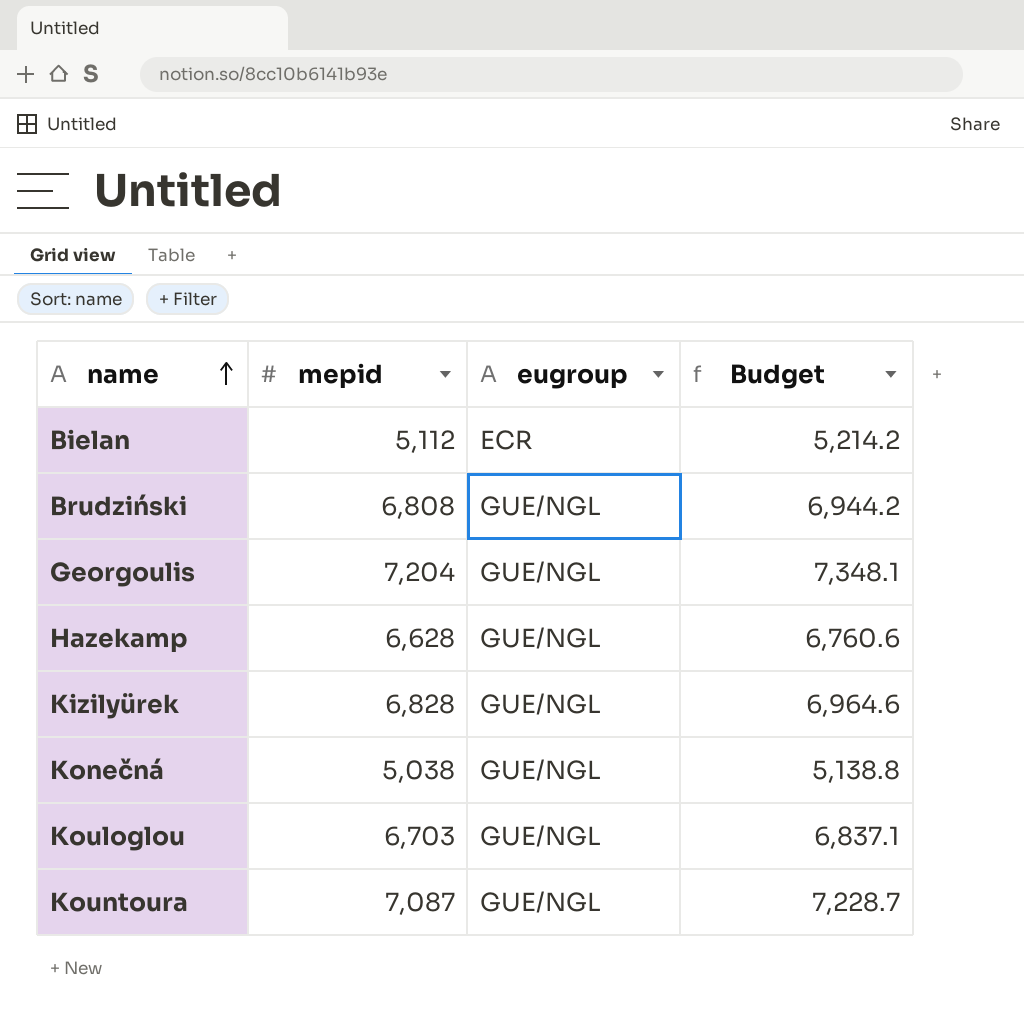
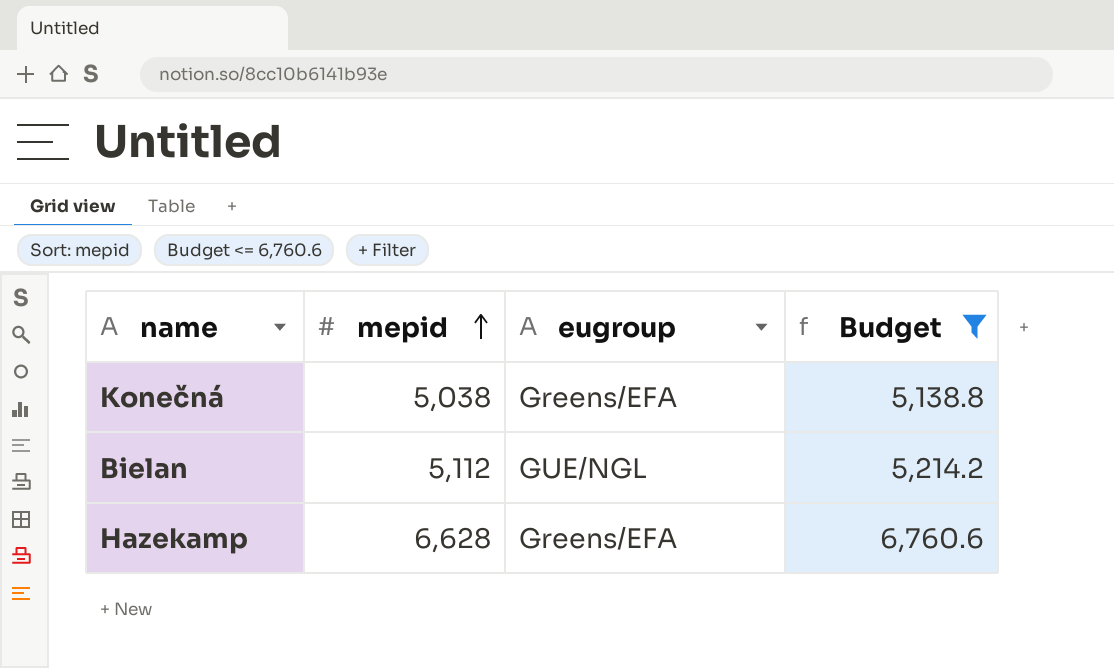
filter: none -> Budget <= 6,760.6
row order: name ascending -> mepid ascending
Konečná | eugroup: GUE/NGL -> Greens/EFA
Bielan | eugroup: ECR -> GUE/NGL
Hazekamp | eugroup: GUE/NGL -> Greens/EFA

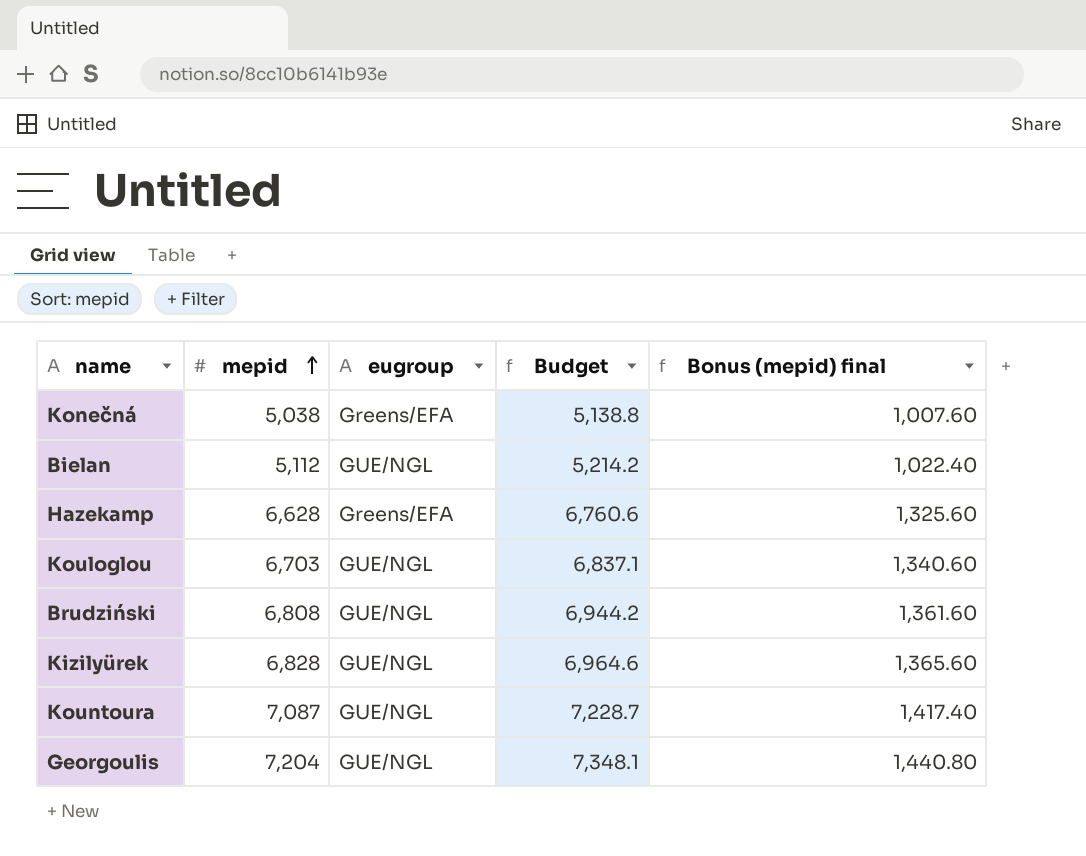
filter: Budget <= 6,760.6 -> none
column Bonus (mepid) final | formula: none -> [mepid] * 0.2

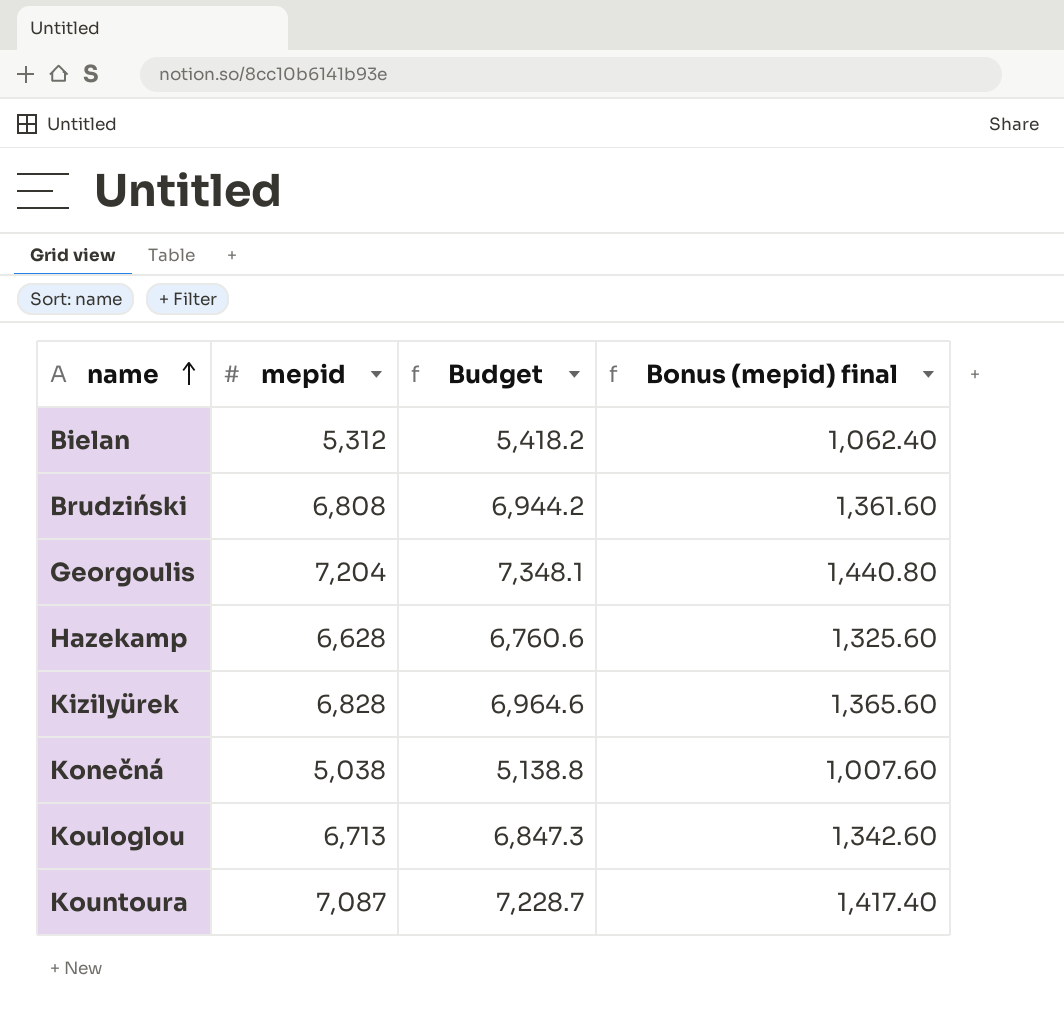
row order: mepid ascending -> name ascending
column eugroup | position: 3 -> none
Bielan | mepid: 5,112 -> 5,312
Bielan | Budget: 5,214.2 -> 5,418.2
Bielan | Bonus (mepid) final: 1,022.40 -> 1,062.40
Kouloglou | mepid: 6,703 -> 6,713
Kouloglou | Budget: 6,837.1 -> 6,847.3
Kouloglou | Bonus (mepid) final: 1,340.60 -> 1,342.60

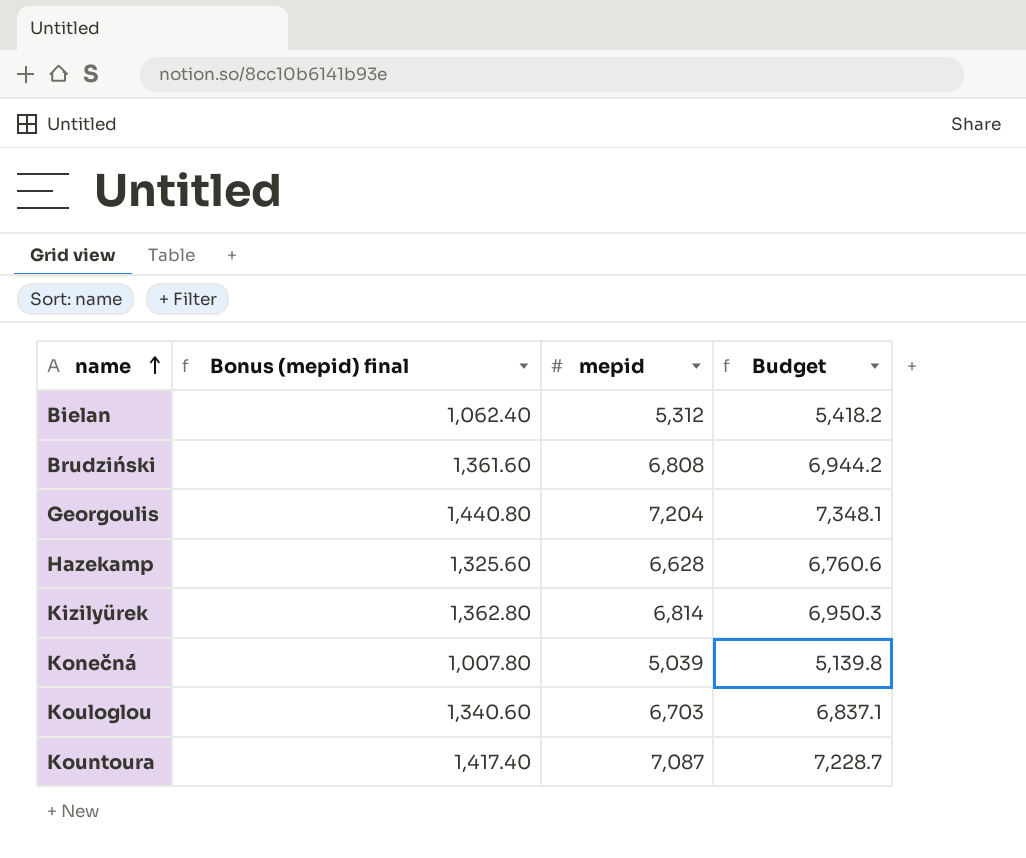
column Bonus (mepid) final | position: 4 -> 2
Kizilyürek | Bonus (mepid) final: 1,365.60 -> 1,362.80
Kizilyürek | mepid: 6,828 -> 6,814
Kizilyürek | Budget: 6,964.6 -> 6,950.3
Konečná | Bonus (mepid) final: 1,007.60 -> 1,007.80
Konečná | mepid: 5,038 -> 5,039
Konečná | Budget: 5,138.8 -> 5,139.8
Kouloglou | Bonus (mepid) final: 1,342.60 -> 1,340.60
Kouloglou | mepid: 6,713 -> 6,703
Kouloglou | Budget: 6,847.3 -> 6,837.1

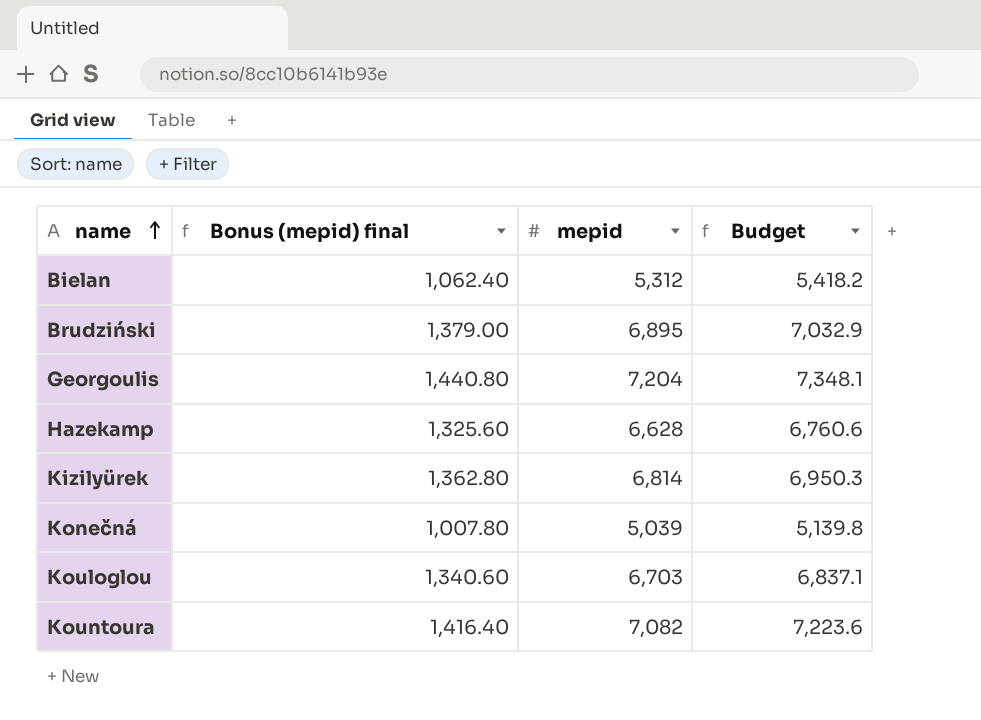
Brudziński | Bonus (mepid) final: 1,361.60 -> 1,379.00
Brudziński | mepid: 6,808 -> 6,895
Brudziński | Budget: 6,944.2 -> 7,032.9
Kountoura | Bonus (mepid) final: 1,417.40 -> 1,416.40
Kountoura | mepid: 7,087 -> 7,082
Kountoura | Budget: 7,228.7 -> 7,223.6

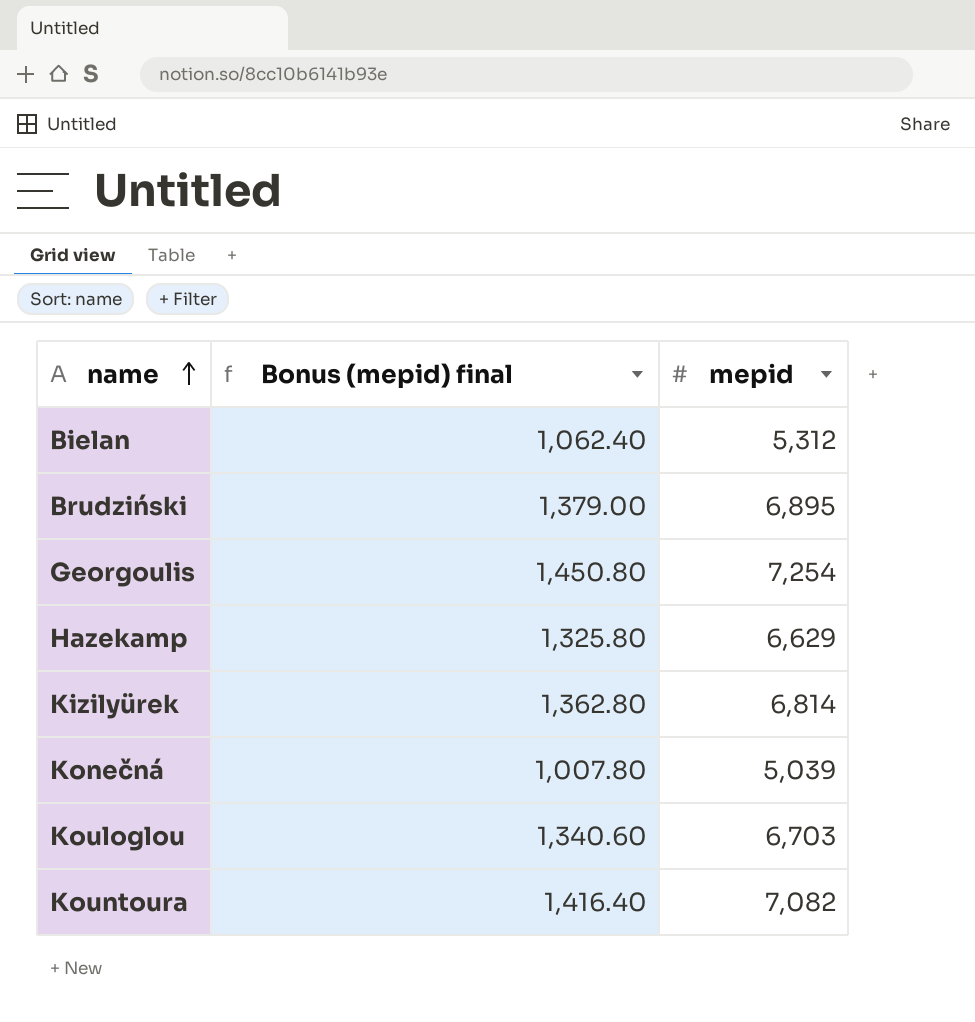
column Budget | formula: [mepid] * 1.02 -> none
Georgoulis | Bonus (mepid) final: 1,440.80 -> 1,450.80
Georgoulis | mepid: 7,204 -> 7,254
Hazekamp | Bonus (mepid) final: 1,325.60 -> 1,325.80
Hazekamp | mepid: 6,628 -> 6,629

